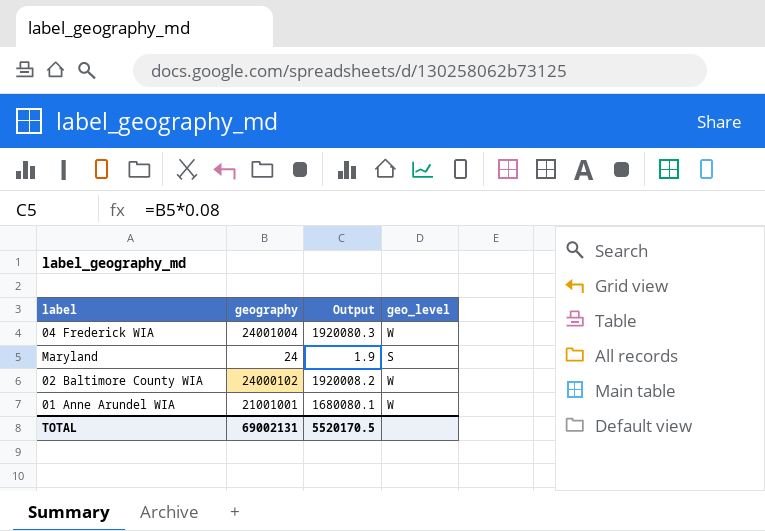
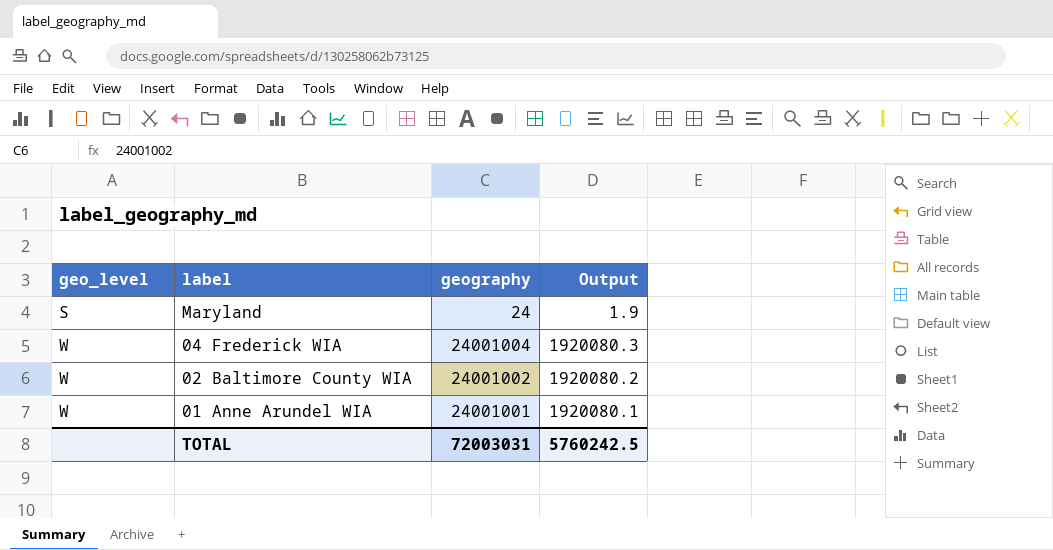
row order: none -> geo_level ascending
column geo_level | position: 4 -> 1
02 Baltimore County WIA | geography: 24000102 -> 24001002
02 Baltimore County WIA | Output: 1920008.2 -> 1920080.2
01 Anne Arundel WIA | geography: 21001001 -> 24001001
01 Anne Arundel WIA | Output: 1680080.1 -> 1920080.1
TOTAL | geography: 69002131 -> 72003031
TOTAL | Output: 5520170.5 -> 5760242.5

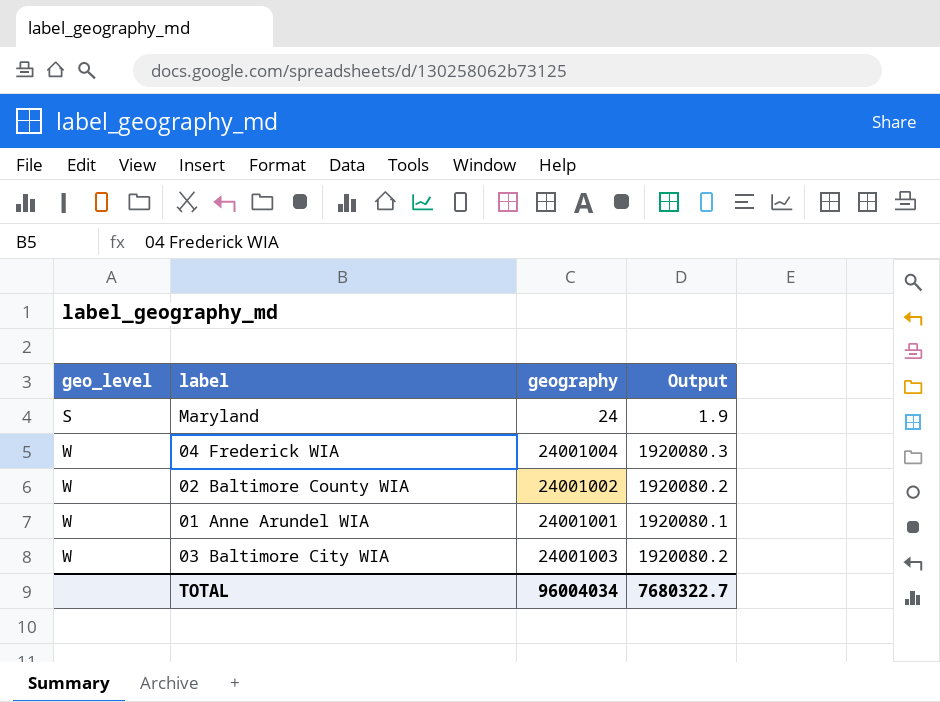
row 03 Baltimore City WIA: none -> W | 24001003 | 1920080.2
TOTAL | geography: 72003031 -> 96004034
TOTAL | Output: 5760242.5 -> 7680322.7

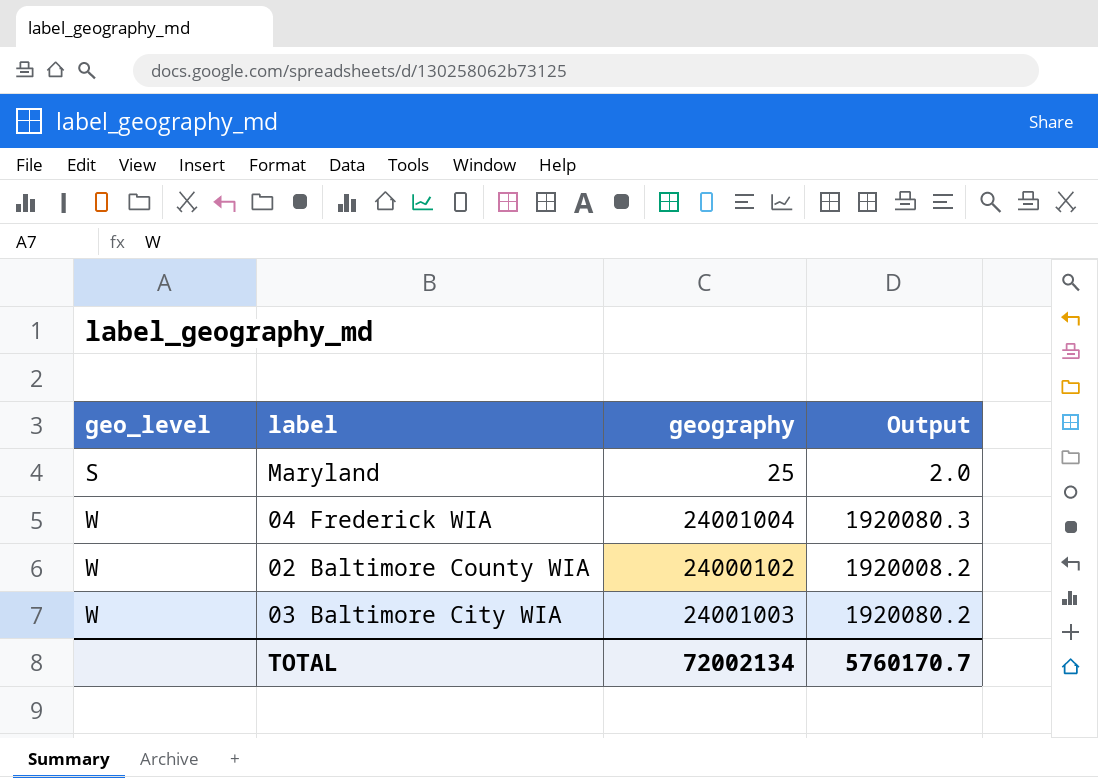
row 01 Anne Arundel WIA: W | 24001001 | 1920080.1 -> none
Maryland | geography: 24 -> 25
Maryland | Output: 1.9 -> 2.0
02 Baltimore County WIA | geography: 24001002 -> 24000102
02 Baltimore County WIA | Output: 1920080.2 -> 1920008.2
TOTAL | geography: 96004034 -> 72002134
TOTAL | Output: 7680322.7 -> 5760170.7

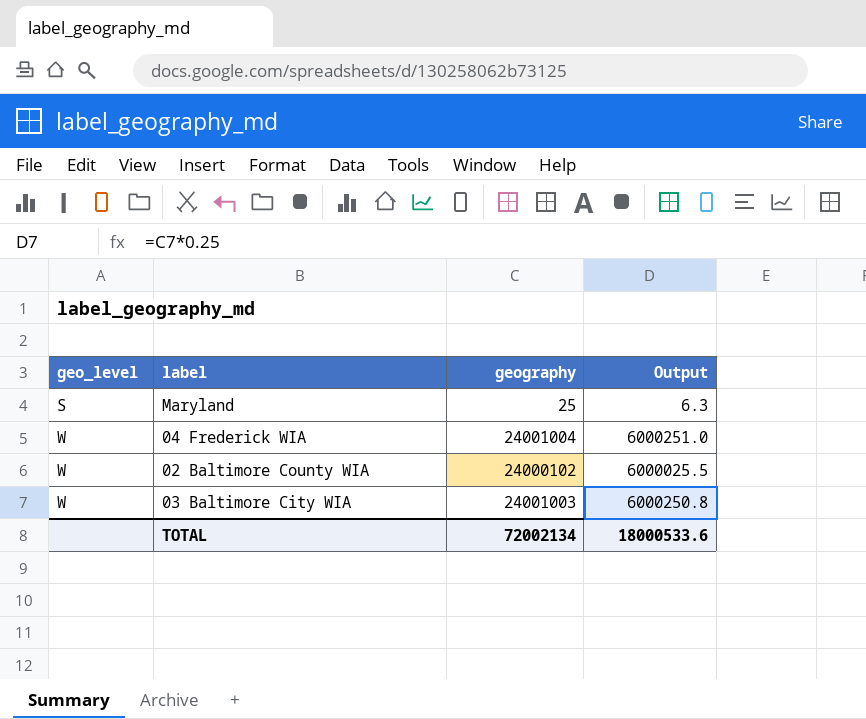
column Output | formula: [geography] * 0.08 -> [geography] * 0.25
TOTAL | Output: 5760170.7 -> 18000533.6

